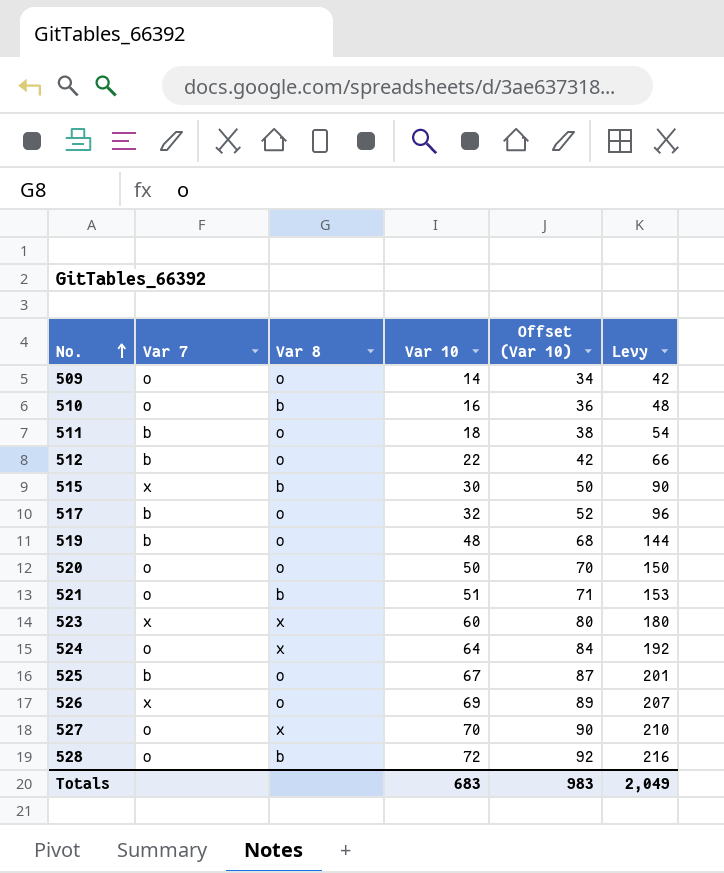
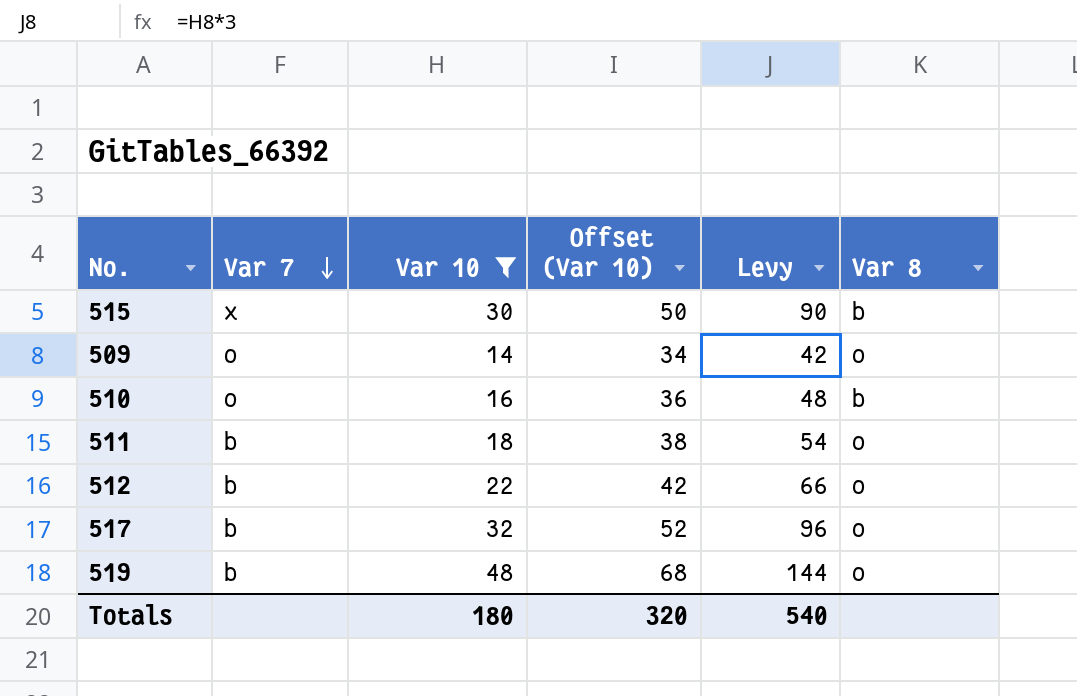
filter: none -> Var 10 <= 48
row order: No. ascending -> Var 7 descending
column Var 8 | position: 3 -> 6
Totals | Var 10: 683 -> 180
Totals | Offset (Var 10): 983 -> 320
Totals | Levy: 2,049 -> 540

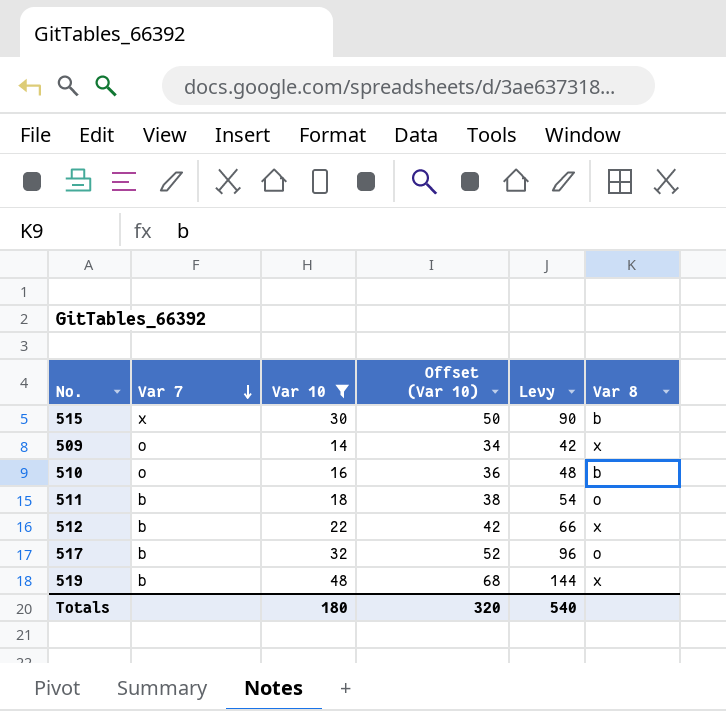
509 | Var 8: o -> x
512 | Var 8: o -> x
519 | Var 8: o -> x

